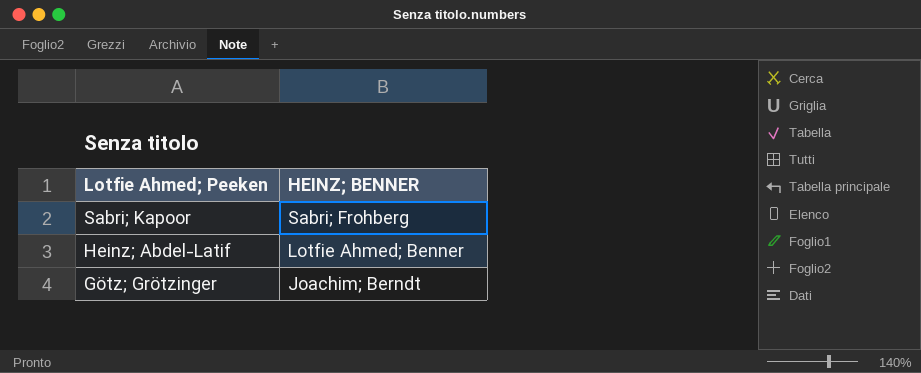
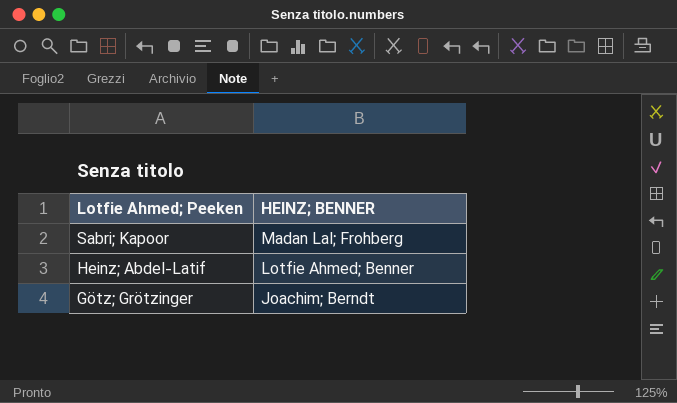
Sabri; Kapoor | HEINZ; BENNER: Sabri; Frohberg -> Madan Lal; Frohberg

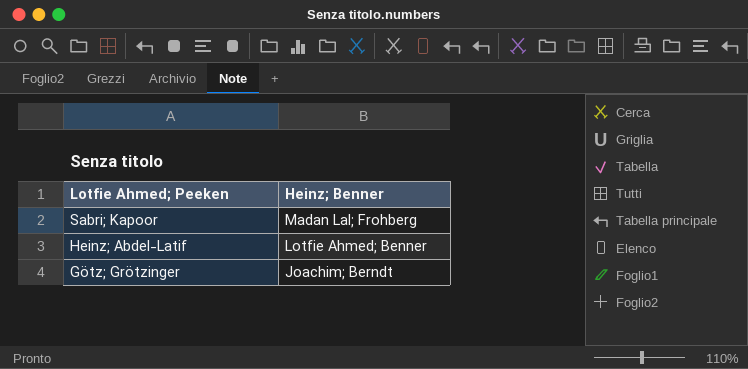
column name: HEINZ; BENNER -> Heinz; Benner

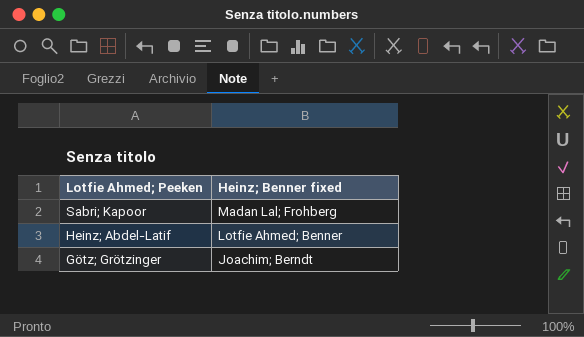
column name: Heinz; Benner -> Heinz; Benner fixed

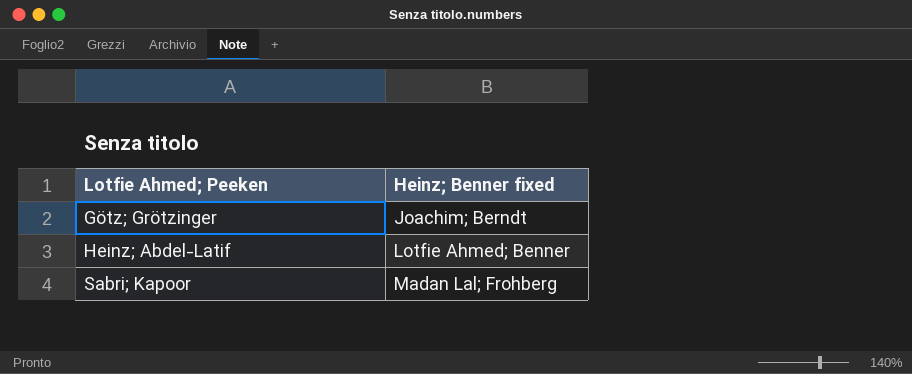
row order: Lotfie Ahmed; Peeken descending -> Lotfie Ahmed; Peeken ascending

